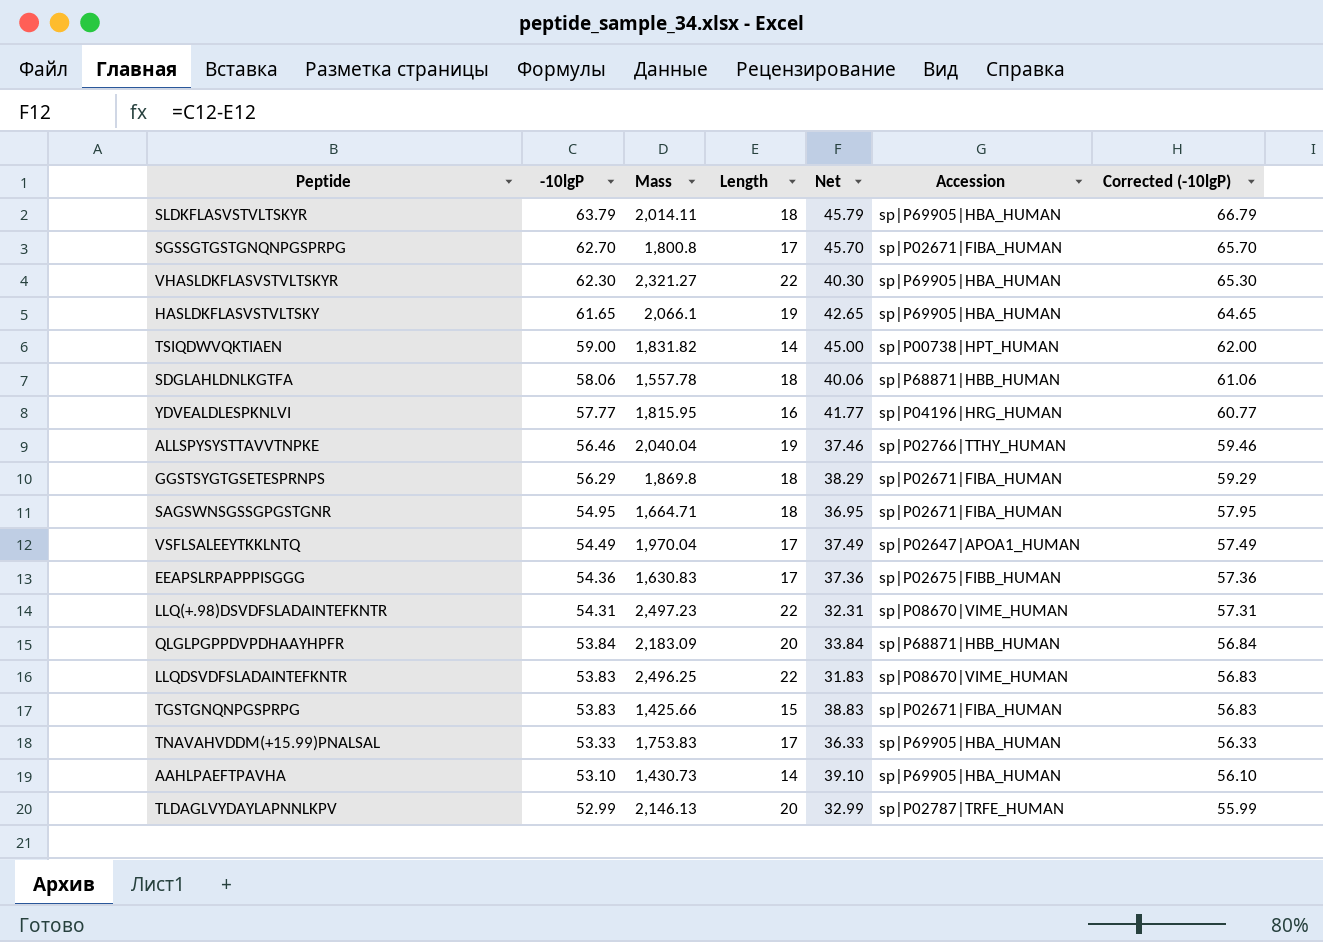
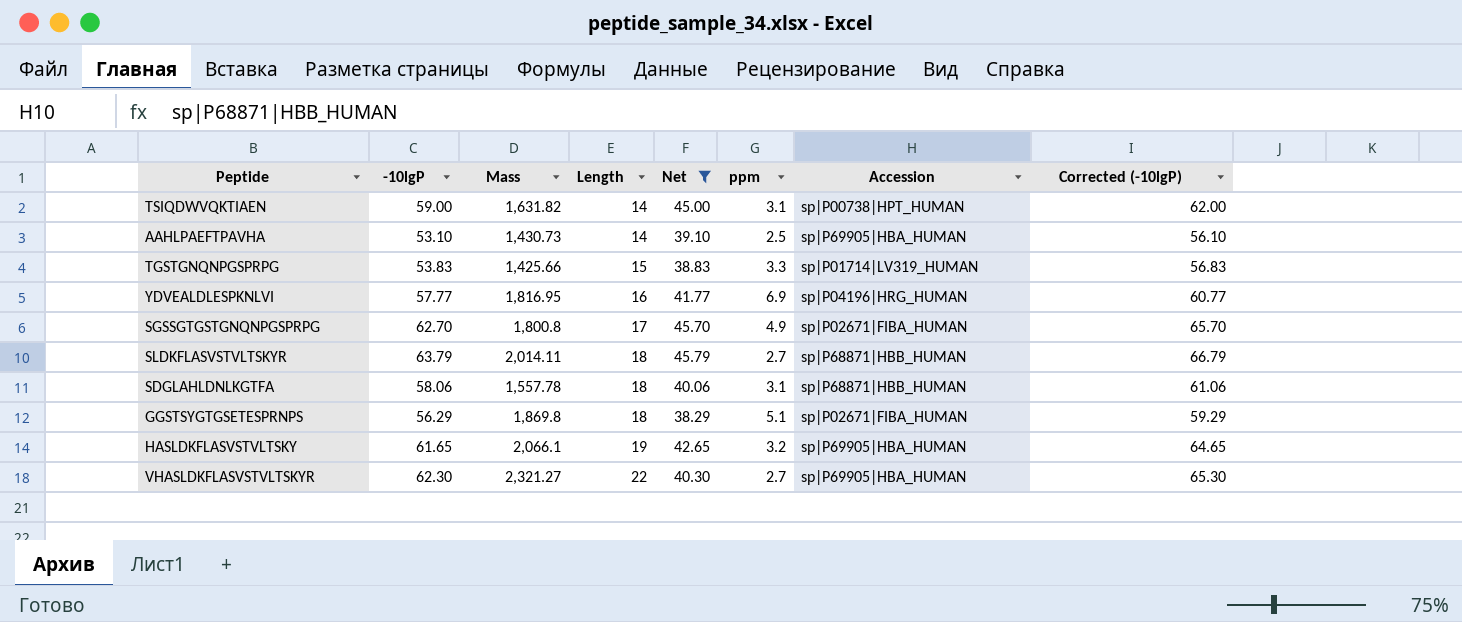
filter: none -> Net >= 38.29
row order: -10lgP descending -> Length ascending
column ppm | position: none -> 6
TSIQDWVQKTIAEN | Mass: 1,831.82 -> 1,631.82
TGSTGNQNPGSPRPG | Accession: sp|P02671|FIBA_HUMAN -> sp|P01714|LV319_HUMAN
YDVEALDLESPKNLVI | Mass: 1,815.95 -> 1,816.95
SLDKFLASVSTVLTSKYR | Accession: sp|P69905|HBA_HUMAN -> sp|P68871|HBB_HUMAN

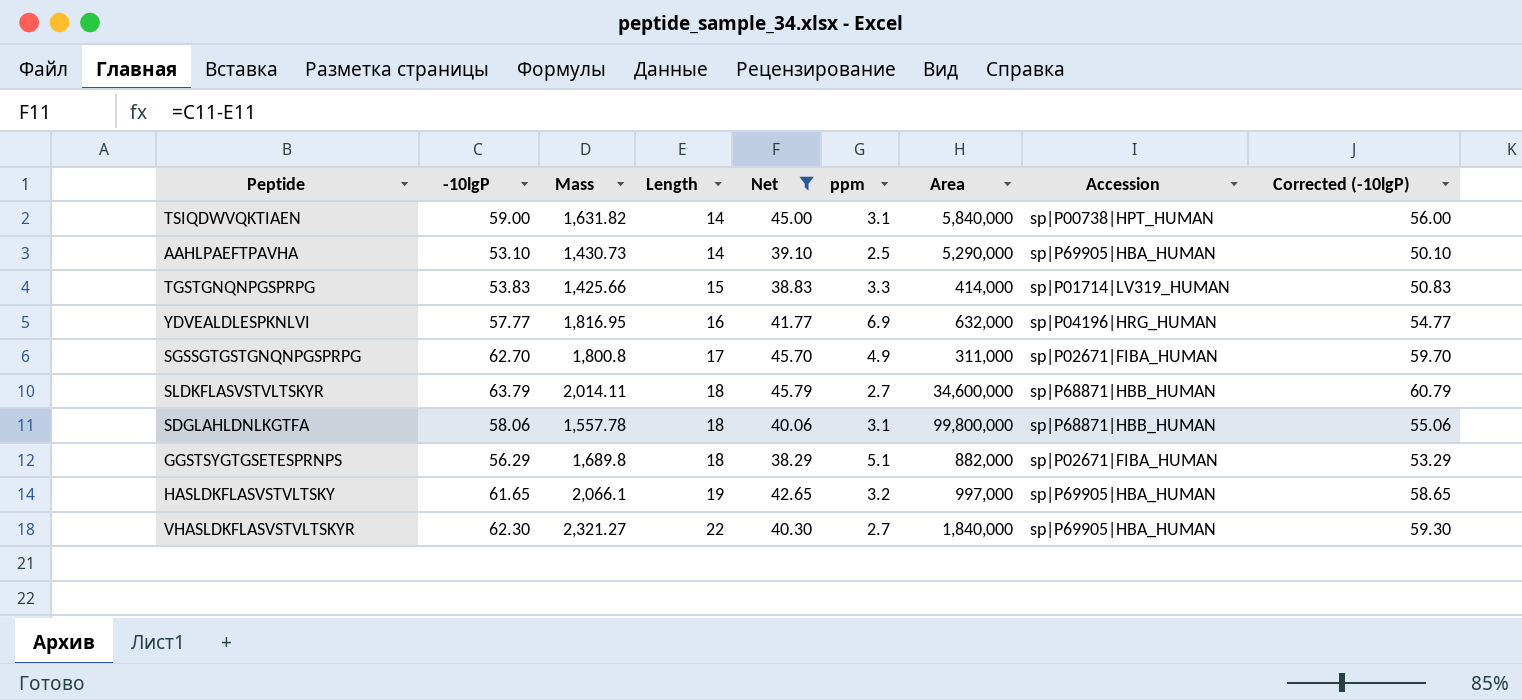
column Area | position: none -> 7
column Corrected (-10lgP) | formula: [-10lgP] + 3 -> [-10lgP] - 3
GGSTSYGTGSETESPRNPS | Mass: 1,869.8 -> 1,689.8

